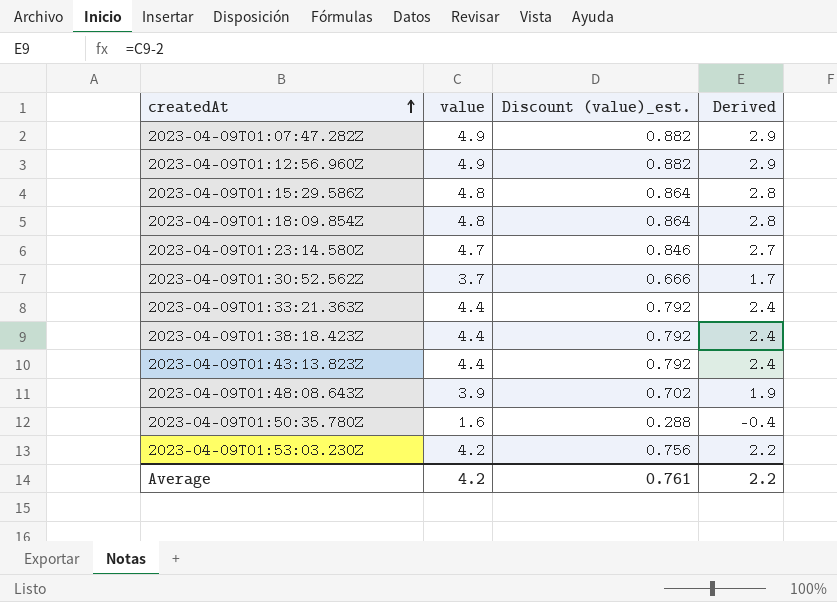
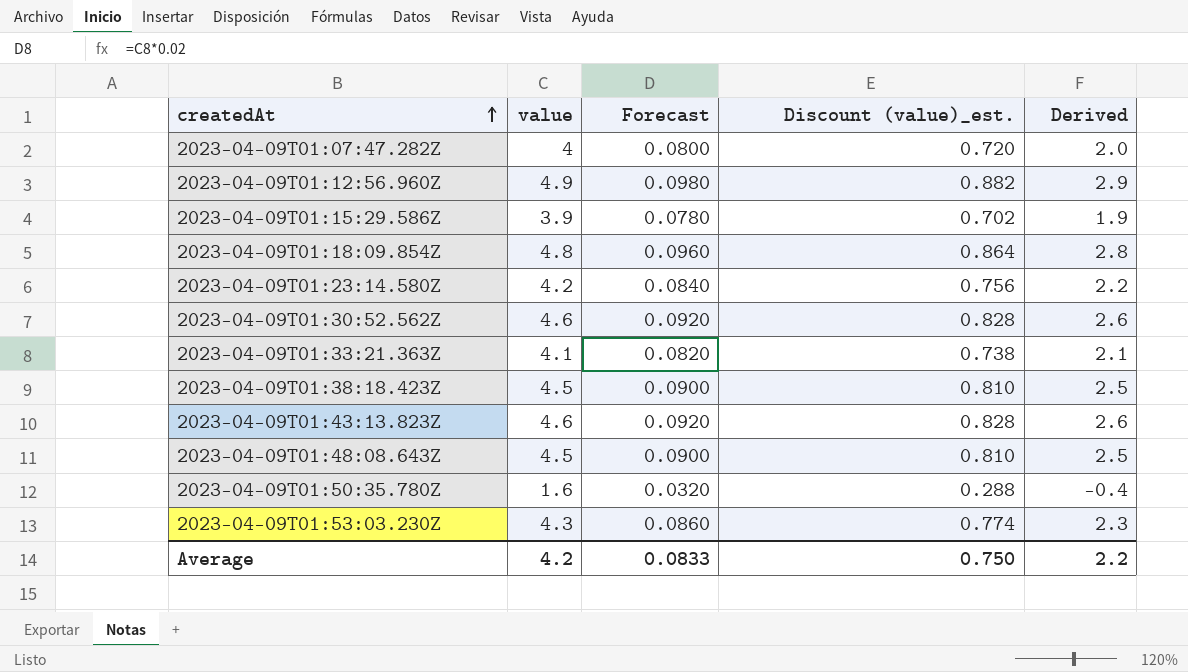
column Forecast | formula: none -> [value] * 0.02
2023-04-09T01:07:47.282Z | value: 4.9 -> 4
2023-04-09T01:07:47.282Z | Discount (value)_est.: 0.882 -> 0.720
2023-04-09T01:07:47.282Z | Derived: 2.9 -> 2.0
2023-04-09T01:15:29.586Z | value: 4.8 -> 3.9
2023-04-09T01:15:29.586Z | Discount (value)_est.: 0.864 -> 0.702
2023-04-09T01:15:29.586Z | Derived: 2.8 -> 1.9
2023-04-09T01:23:14.580Z | value: 4.7 -> 4.2
2023-04-09T01:23:14.580Z | Discount (value)_est.: 0.846 -> 0.756
2023-04-09T01:23:14.580Z | Derived: 2.7 -> 2.2
2023-04-09T01:30:52.562Z | value: 3.7 -> 4.6
2023-04-09T01:30:52.562Z | Discount (value)_est.: 0.666 -> 0.828
2023-04-09T01:30:52.562Z | Derived: 1.7 -> 2.6
2023-04-09T01:33:21.363Z | value: 4.4 -> 4.1
2023-04-09T01:33:21.363Z | Discount (value)_est.: 0.792 -> 0.738
2023-04-09T01:33:21.363Z | Derived: 2.4 -> 2.1
2023-04-09T01:38:18.423Z | value: 4.4 -> 4.5
2023-04-09T01:38:18.423Z | Discount (value)_est.: 0.792 -> 0.810
2023-04-09T01:38:18.423Z | Derived: 2.4 -> 2.5
2023-04-09T01:43:13.823Z | value: 4.4 -> 4.6
2023-04-09T01:43:13.823Z | Discount (value)_est.: 0.792 -> 0.828
2023-04-09T01:43:13.823Z | Derived: 2.4 -> 2.6
2023-04-09T01:48:08.643Z | value: 3.9 -> 4.5
2023-04-09T01:48:08.643Z | Discount (value)_est.: 0.702 -> 0.810
2023-04-09T01:48:08.643Z | Derived: 1.9 -> 2.5
2023-04-09T01:53:03.230Z | value: 4.2 -> 4.3
2023-04-09T01:53:03.230Z | Discount (value)_est.: 0.756 -> 0.774
2023-04-09T01:53:03.230Z | Derived: 2.2 -> 2.3
Average | Discount (value)_est.: 0.761 -> 0.750

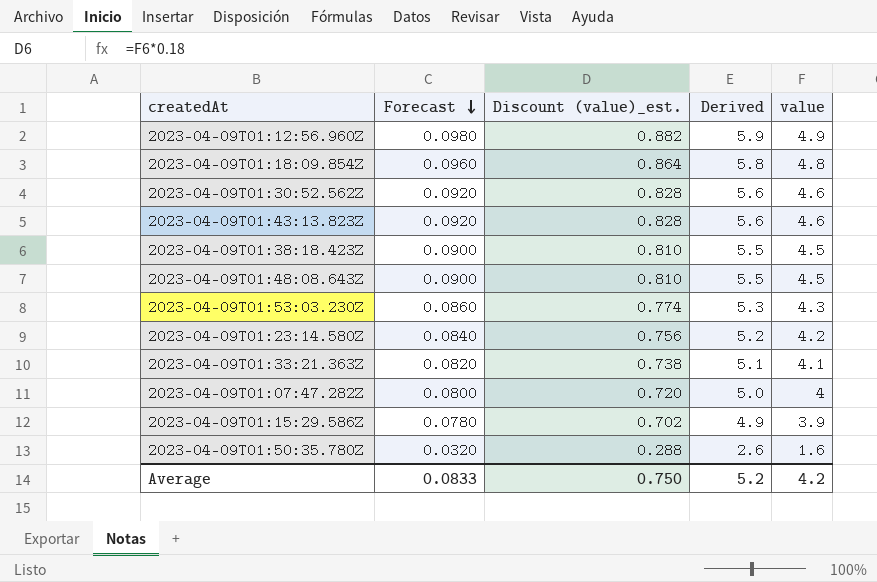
row order: createdAt ascending -> Forecast descending
column Derived | formula: [value] - 2 -> [value] + 1
column value | position: 2 -> 5
Average | Derived: 2.2 -> 5.2

